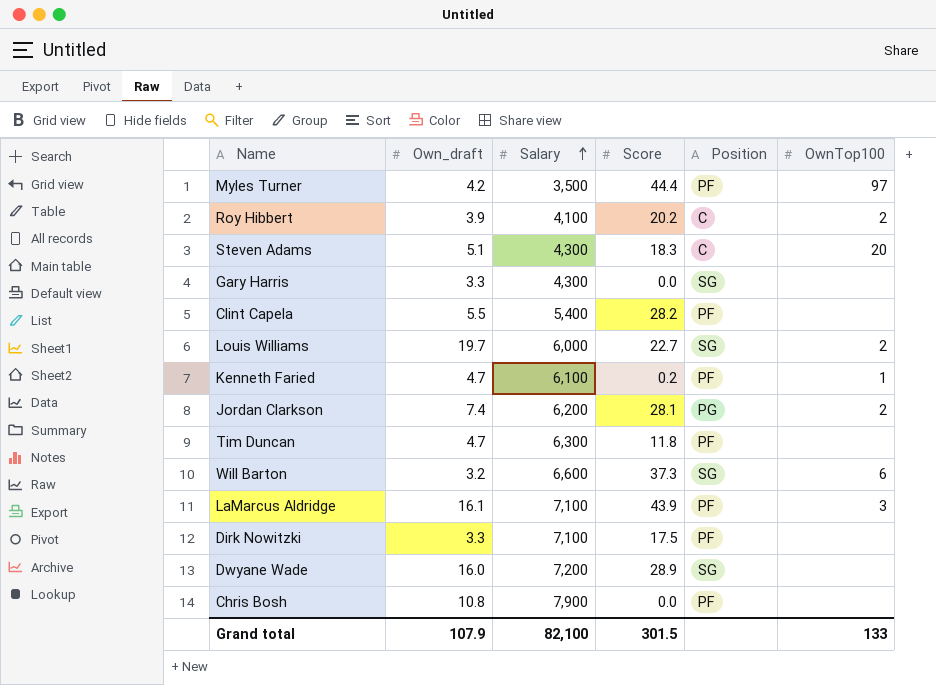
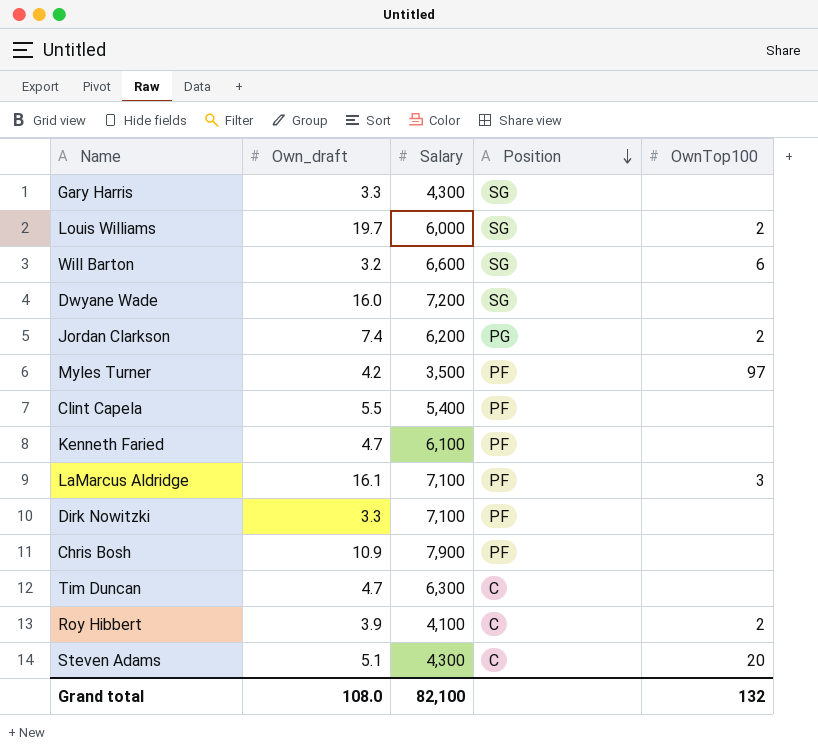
row order: Salary ascending -> Position descending
column Score | position: 4 -> none
Kenneth Faried | OwnTop100: 1 -> none
Chris Bosh | Own_draft: 10.8 -> 10.9
Tim Duncan | Position: PF -> C
Grand total | Own_draft: 107.9 -> 108.0
Grand total | OwnTop100: 133 -> 132

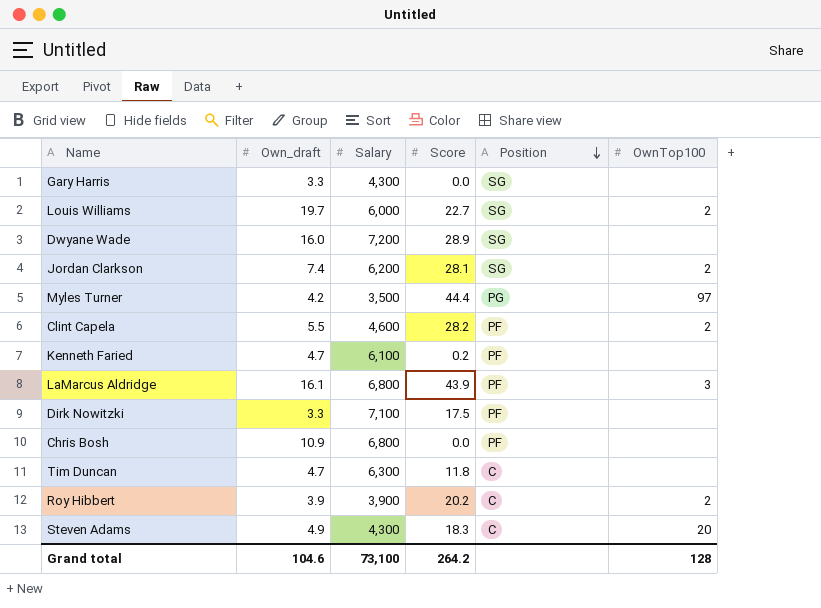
column Score | position: none -> 4
row Will Barton: 3.2 | 6,600 | SG | 6 -> none
Jordan Clarkson | Position: PG -> SG
Myles Turner | Position: PF -> PG
Clint Capela | Salary: 5,400 -> 4,600
Clint Capela | OwnTop100: none -> 2
LaMarcus Aldridge | Salary: 7,100 -> 6,800
Chris Bosh | Salary: 7,900 -> 6,800
Roy Hibbert | Salary: 4,100 -> 3,900
Steven Adams | Own_draft: 5.1 -> 4.9
Grand total | Own_draft: 108.0 -> 104.6
Grand total | Salary: 82,100 -> 73,100
Grand total | OwnTop100: 132 -> 128

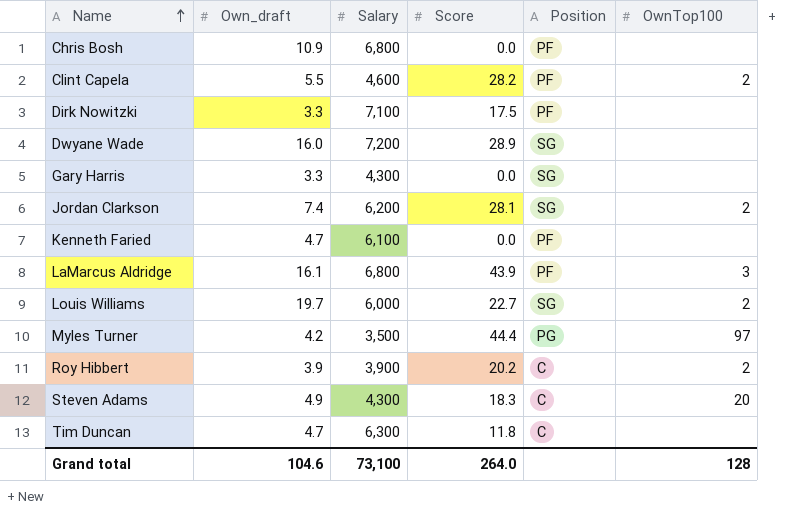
row order: Position descending -> Name ascending
Kenneth Faried | Score: 0.2 -> 0.0
Grand total | Score: 264.2 -> 264.0

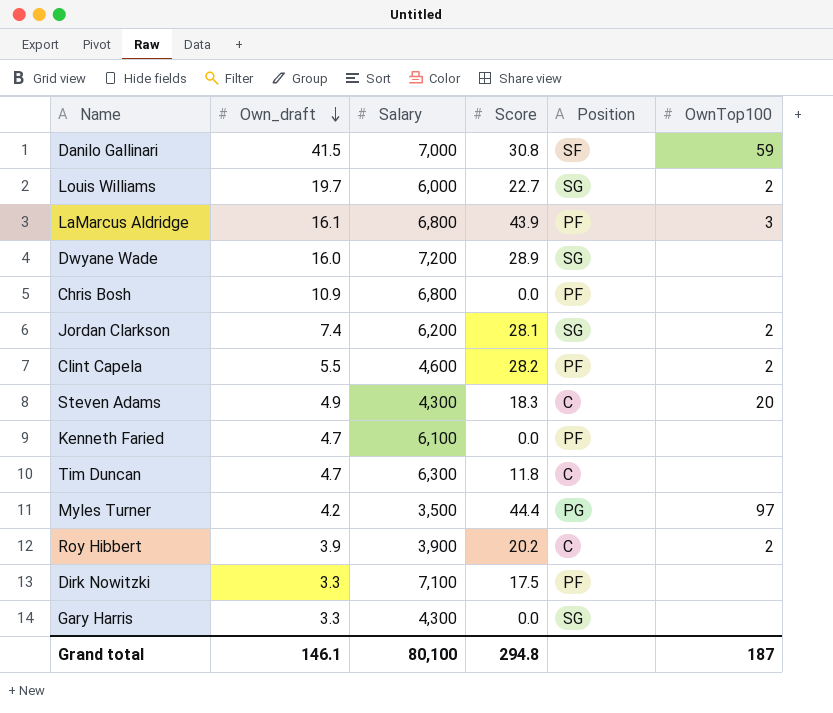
row order: Name ascending -> Own_draft descending
row Danilo Gallinari: none -> 41.5 | 7,000 | 30.8 | SF | 59
Grand total | Own_draft: 104.6 -> 146.1
Grand total | Salary: 73,100 -> 80,100
Grand total | Score: 264.0 -> 294.8
Grand total | OwnTop100: 128 -> 187

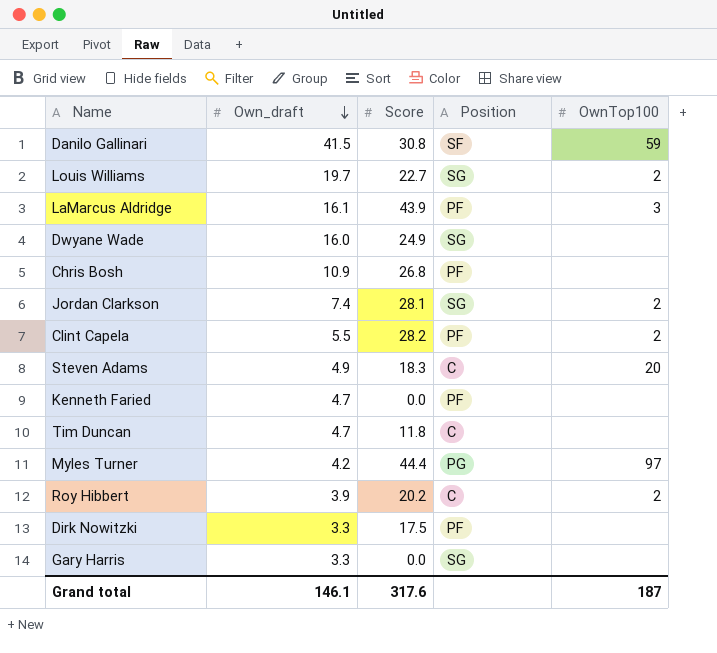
column Salary | position: 3 -> none
Dwyane Wade | Score: 28.9 -> 24.9
Chris Bosh | Score: 0.0 -> 26.8
Grand total | Score: 294.8 -> 317.6

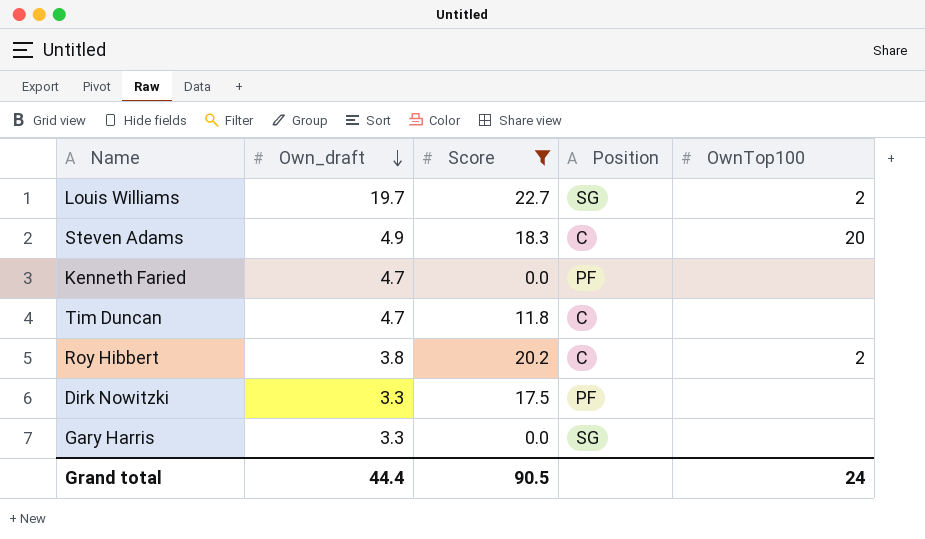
filter: none -> Score <= 22.7
Roy Hibbert | Own_draft: 3.9 -> 3.8
Grand total | Own_draft: 146.1 -> 44.4
Grand total | Score: 317.6 -> 90.5
Grand total | OwnTop100: 187 -> 24

